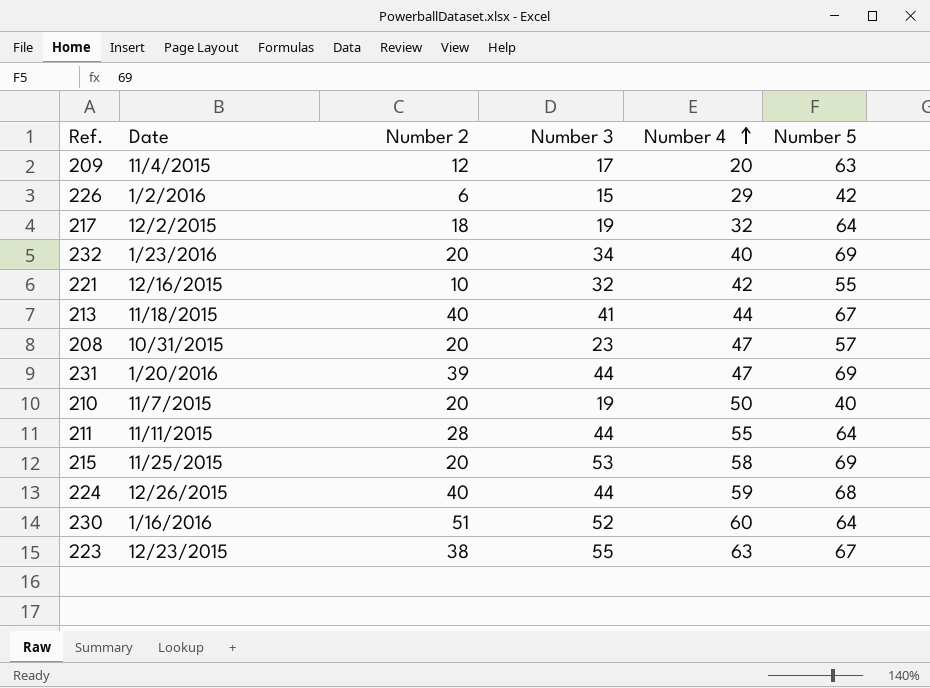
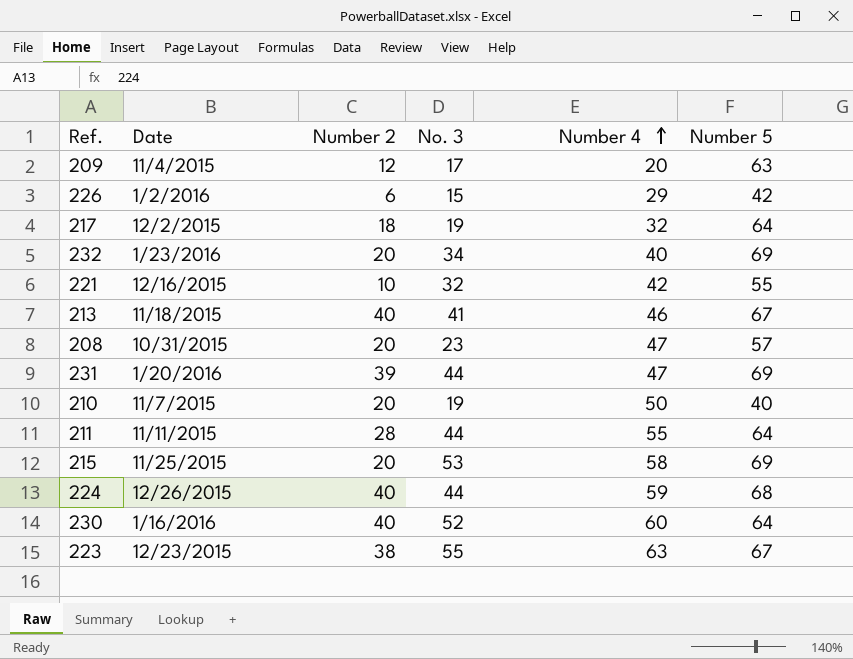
column name: Number 3 -> No. 3
213 | Number 4: 44 -> 46
230 | Number 2: 51 -> 40

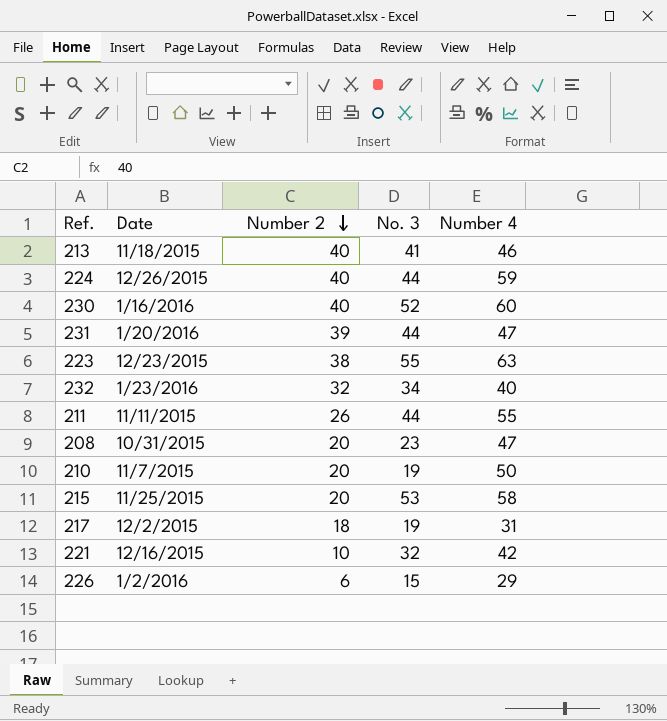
row order: Number 4 ascending -> Number 2 descending
column Number 5 | position: 6 -> none
row 209: 11/4/2015 | 12 | 17 | 20 | 63 -> none
232 | Number 2: 20 -> 32
211 | Number 2: 28 -> 26
217 | Number 4: 32 -> 31

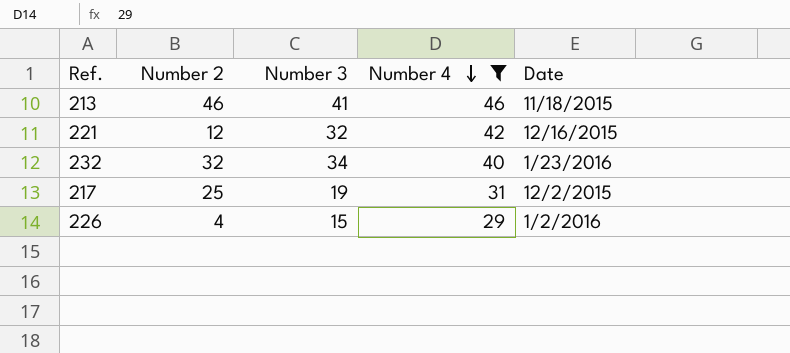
filter: none -> Number 4 <= 46
row order: Number 2 descending -> Number 4 descending
column name: No. 3 -> Number 3
column Date | position: 2 -> 5
213 | Number 2: 40 -> 46
221 | Number 2: 10 -> 12
217 | Number 2: 18 -> 25
226 | Number 2: 6 -> 4

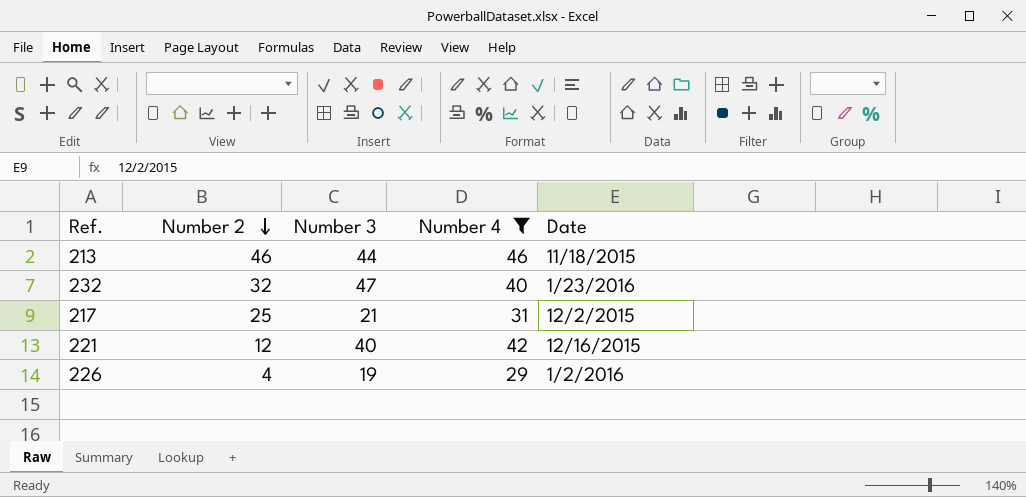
row order: Number 4 descending -> Number 2 descending
213 | Number 3: 41 -> 44
232 | Number 3: 34 -> 47
217 | Number 3: 19 -> 21
221 | Number 3: 32 -> 40
226 | Number 3: 15 -> 19

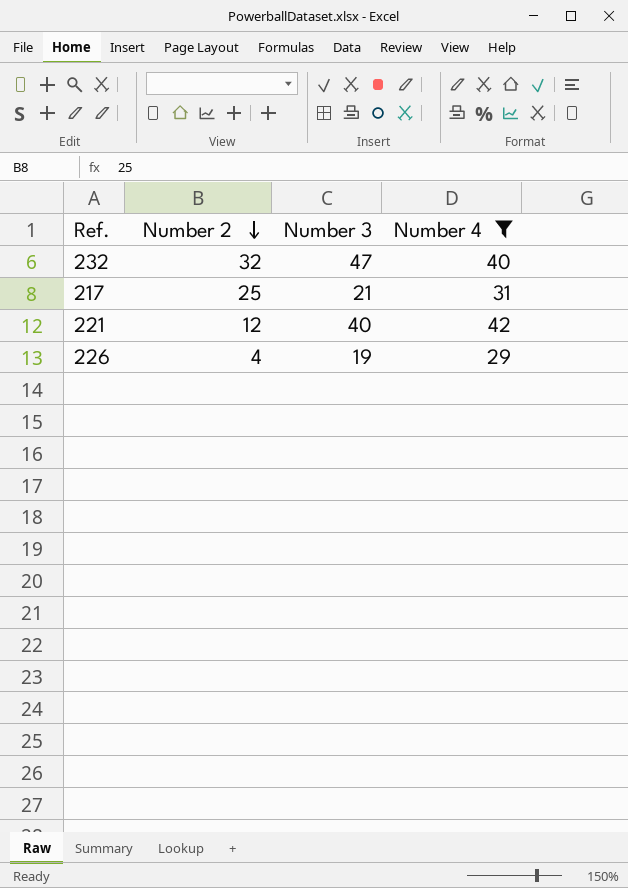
column Date | position: 5 -> none
row 213: 46 | 44 | 46 | 11/18/2015 -> none

